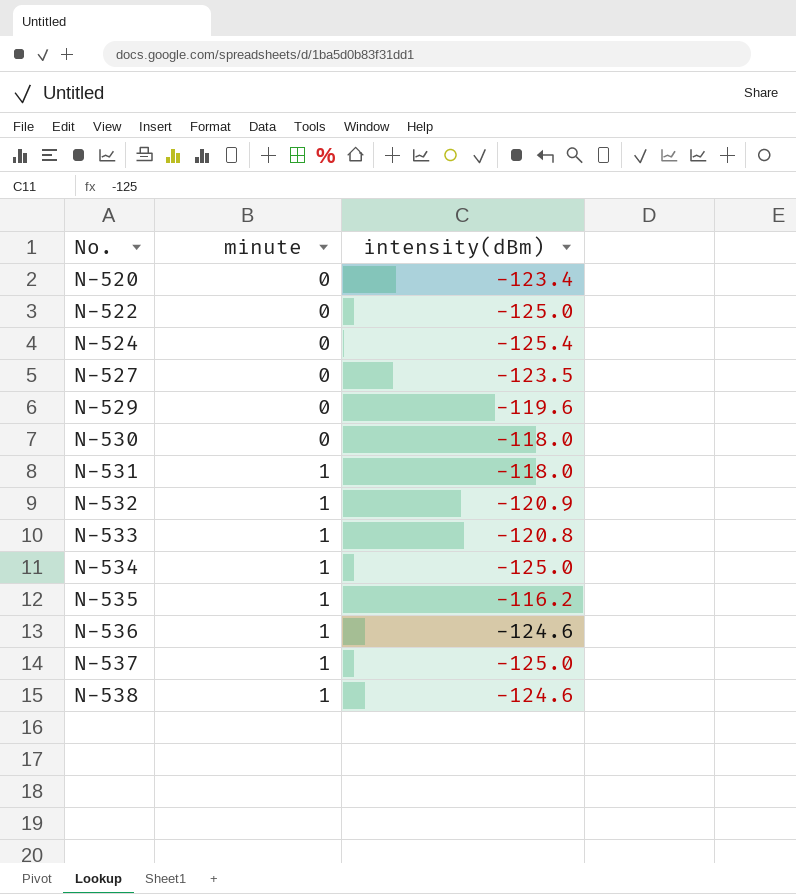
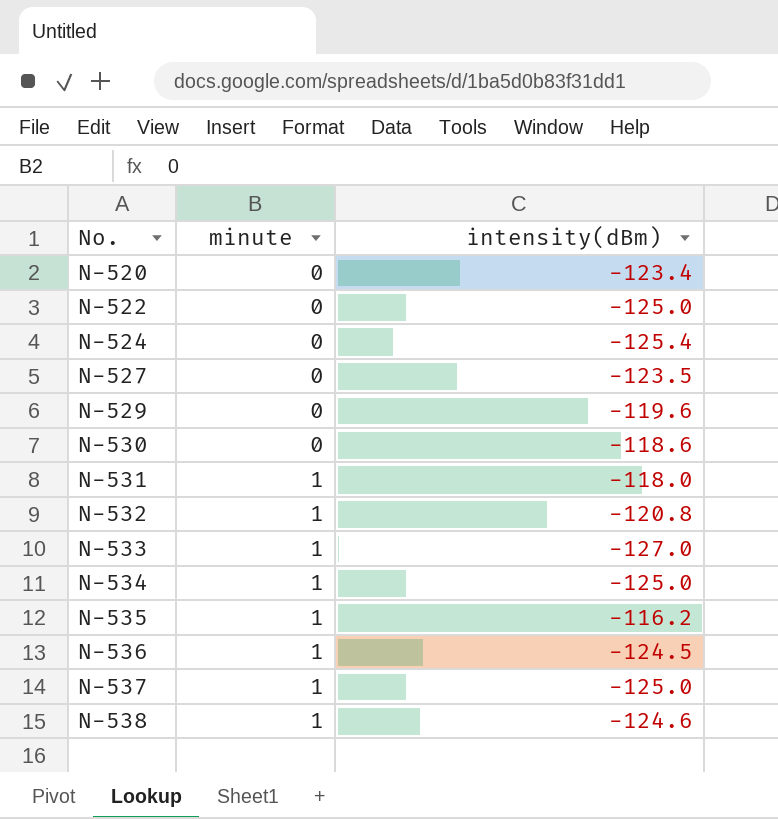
N-530 | intensity(dBm): -118.0 -> -118.6
N-532 | intensity(dBm): -120.9 -> -120.8
N-533 | intensity(dBm): -120.8 -> -127.0
N-536 | intensity(dBm): -124.6 -> -124.5

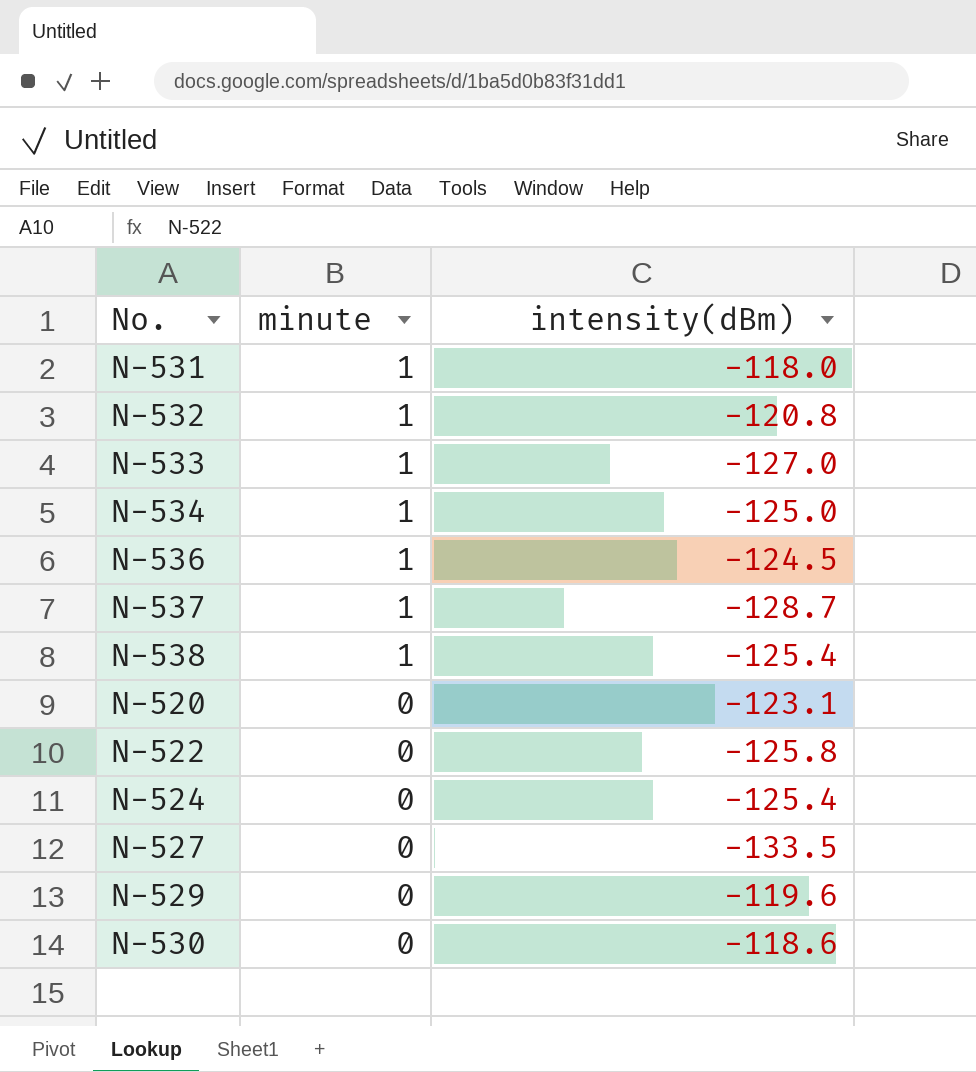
row order: No. ascending -> minute descending
row N-535: 1 | -116.2 -> none
N-537 | intensity(dBm): -125.0 -> -128.7
N-538 | intensity(dBm): -124.6 -> -125.4
N-520 | intensity(dBm): -123.4 -> -123.1
N-522 | intensity(dBm): -125.0 -> -125.8
N-527 | intensity(dBm): -123.5 -> -133.5

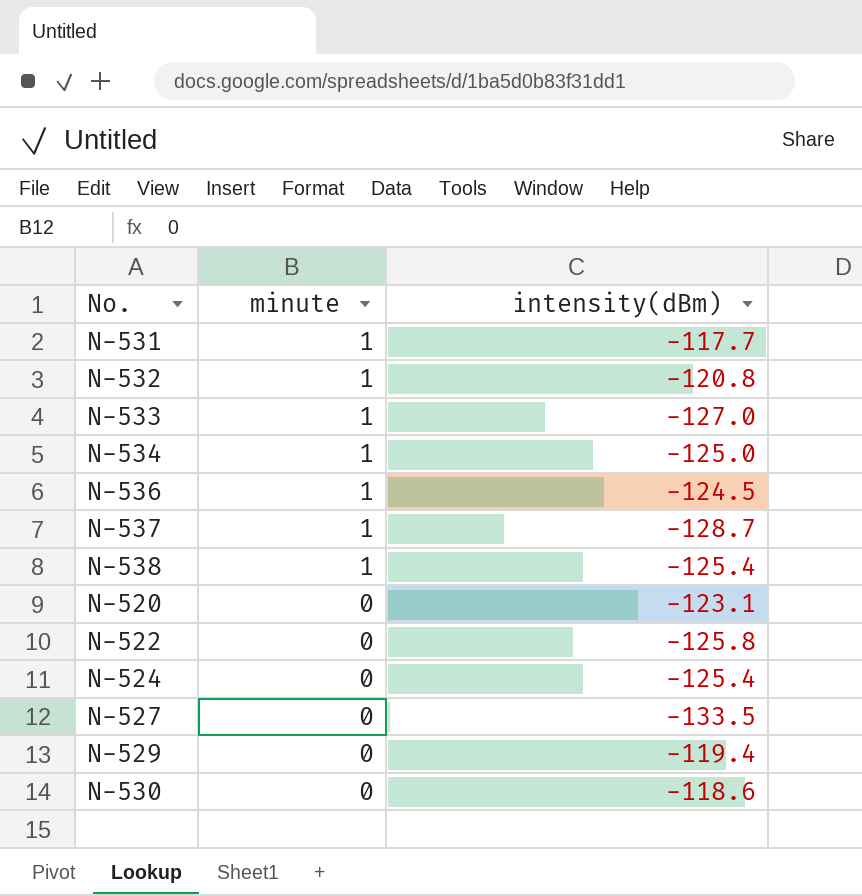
N-531 | intensity(dBm): -118.0 -> -117.7
N-529 | intensity(dBm): -119.6 -> -119.4

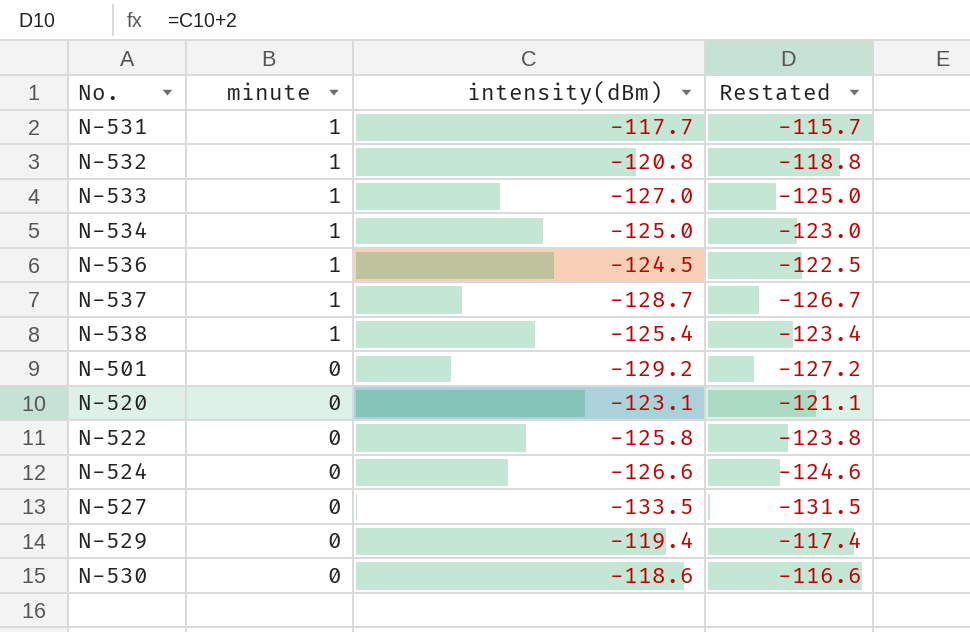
column Restated | formula: none -> [intensity(dBm)] + 2
row N-501: none -> 0 | -129.2 | -127.2
N-524 | intensity(dBm): -125.4 -> -126.6

